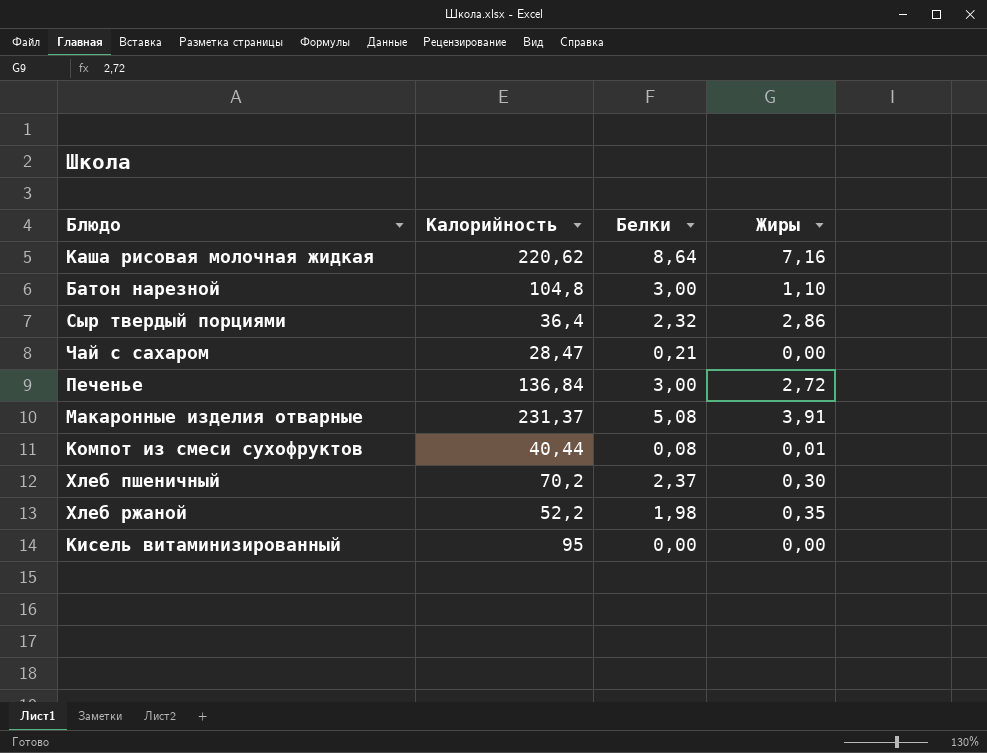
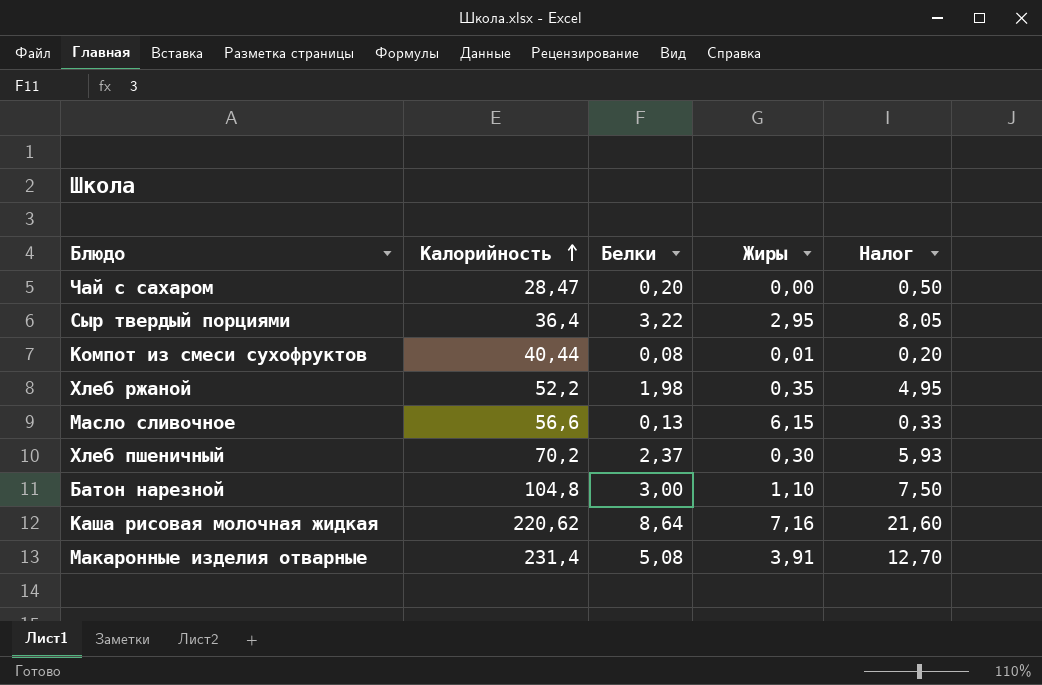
row order: none -> Калорийность ascending
column Налог | formula: none -> [Белки] * 2,5
row Печенье: 136,84 | 3,00 | 2,72 -> none
row Кисель витаминизированный: 95 | 0,00 | 0,00 -> none
Чай с сахаром | Белки: 0,21 -> 0,20
Сыр твердый порциями | Белки: 2,32 -> 3,22
Сыр твердый порциями | Жиры: 2,86 -> 2,95
row Масло сливочное: none -> 56,6 | 0,13 | 6,15 | 0,33
Макаронные изделия отварные | Калорийность: 231,37 -> 231,4

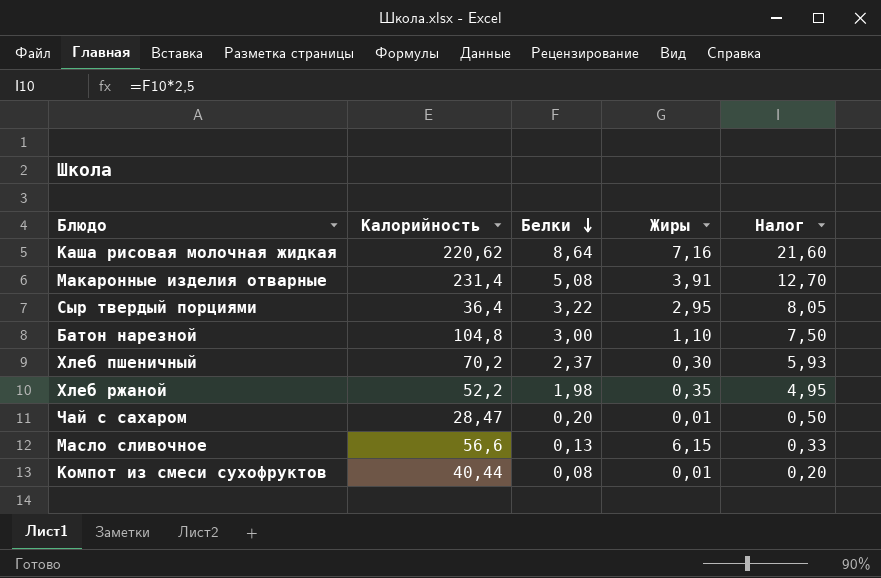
row order: Калорийность ascending -> Белки descending
Чай с сахаром | Жиры: 0,00 -> 0,01

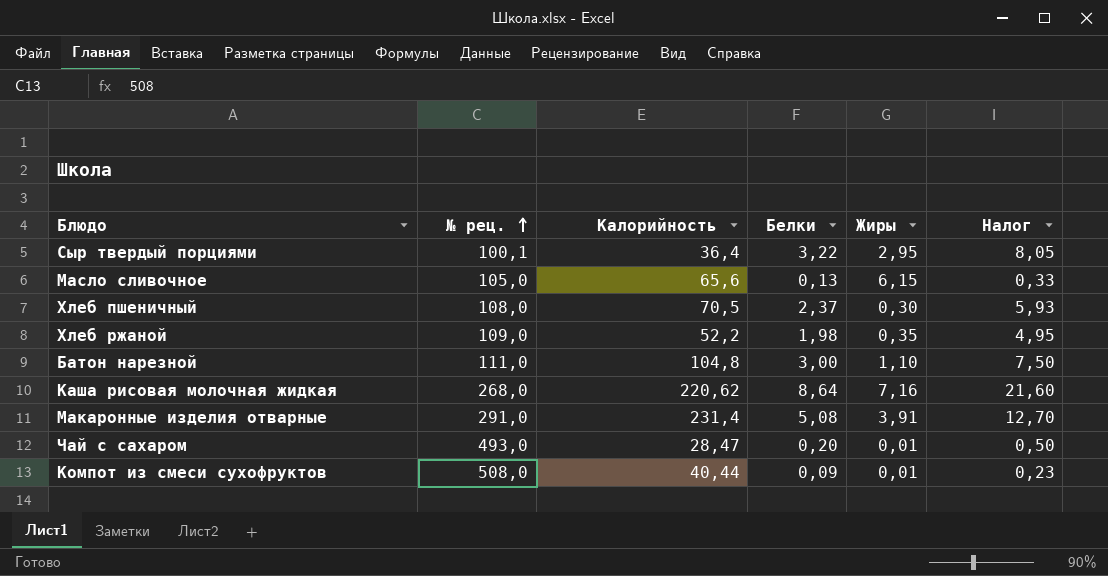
row order: Белки descending -> № рец. ascending
column № рец. | position: none -> 2
Масло сливочное | Калорийность: 56,6 -> 65,6
Хлеб пшеничный | Калорийность: 70,2 -> 70,5
Компот из смеси сухофруктов | Белки: 0,08 -> 0,09
Компот из смеси сухофруктов | Налог: 0,20 -> 0,23

